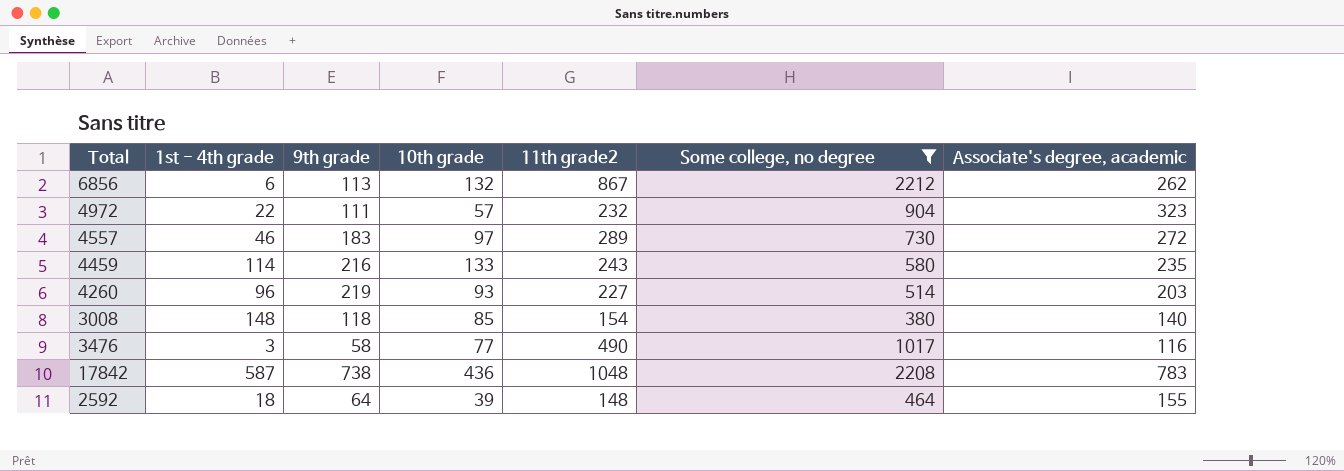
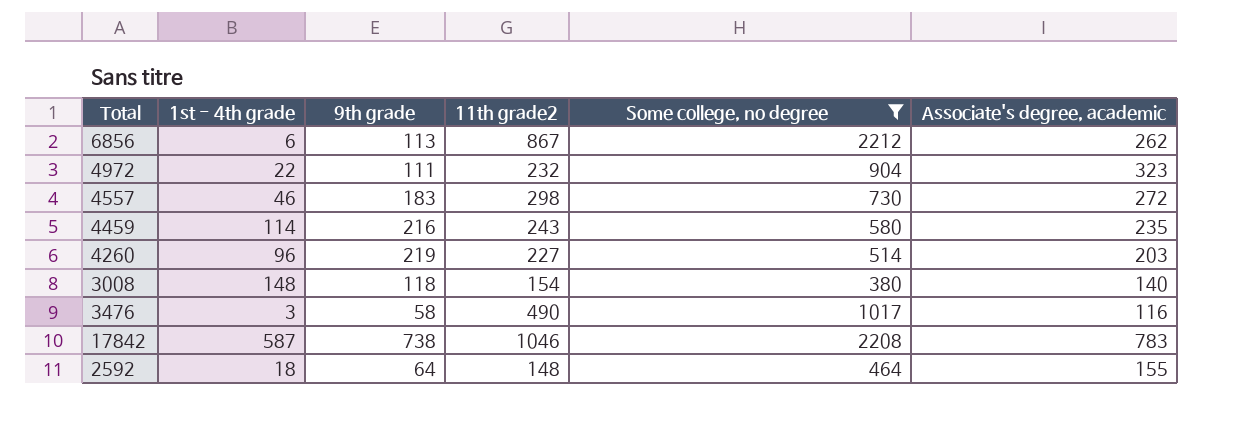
column 10th grade | position: 4 -> none
4557 | 11th grade2: 289 -> 298
17842 | 11th grade2: 1048 -> 1046

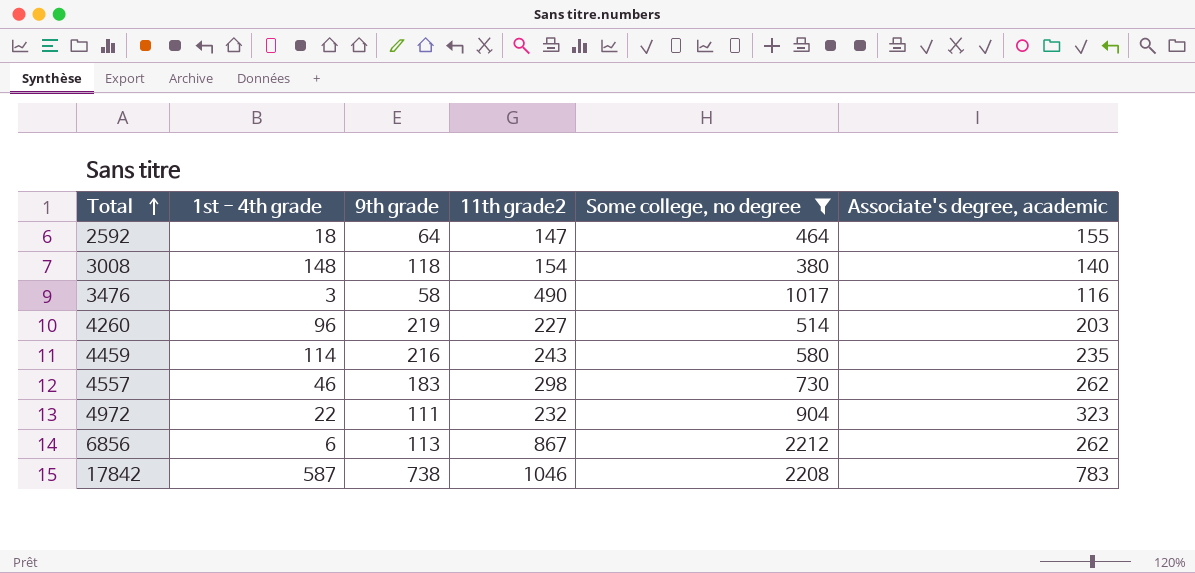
row order: none -> Total ascending
2592 | 11th grade2: 148 -> 147
4557 | Associate's degree, academic: 272 -> 262

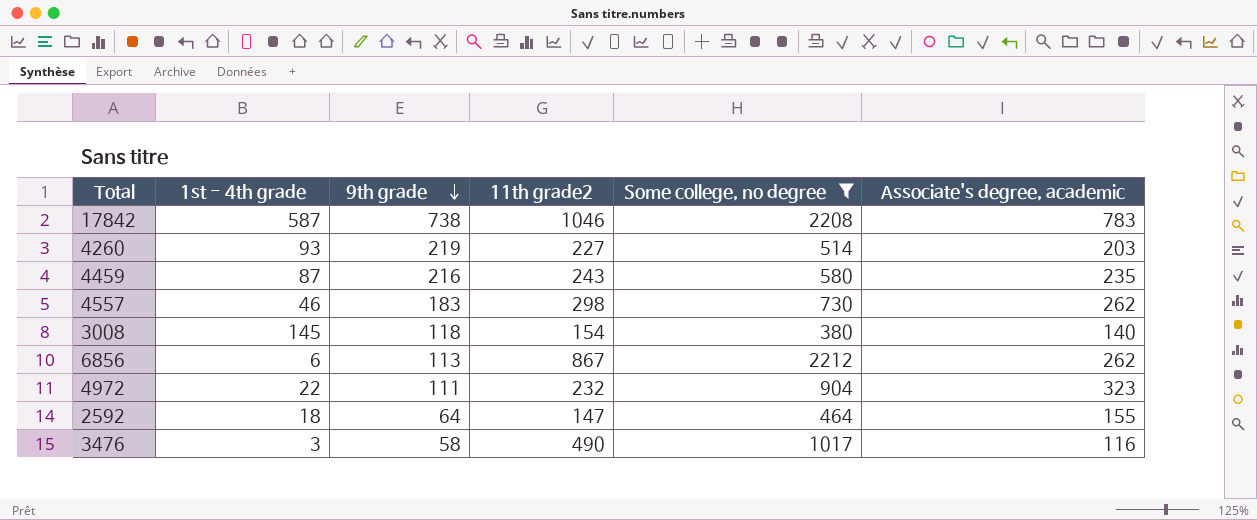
row order: Total ascending -> 9th grade descending
4260 | 1st - 4th grade: 96 -> 93
4459 | 1st - 4th grade: 114 -> 87
3008 | 1st - 4th grade: 148 -> 145

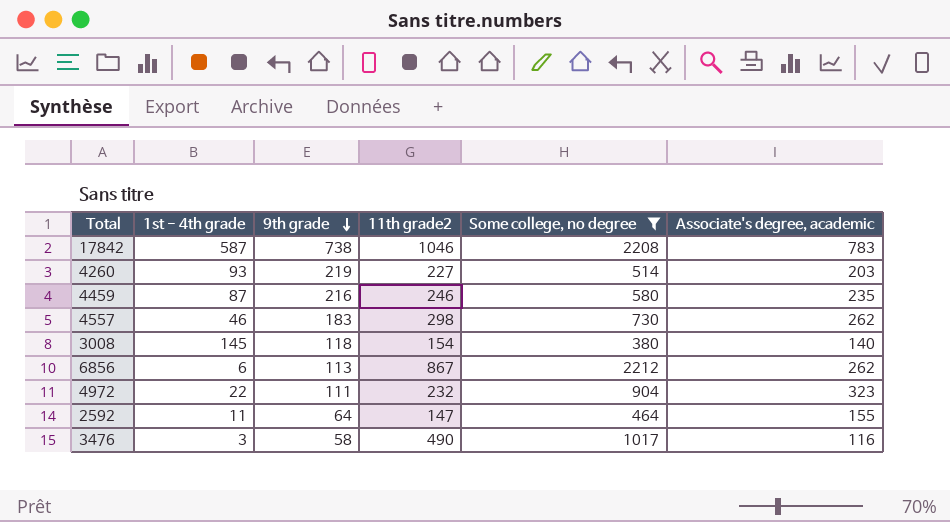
4459 | 11th grade2: 243 -> 246
2592 | 1st - 4th grade: 18 -> 11

